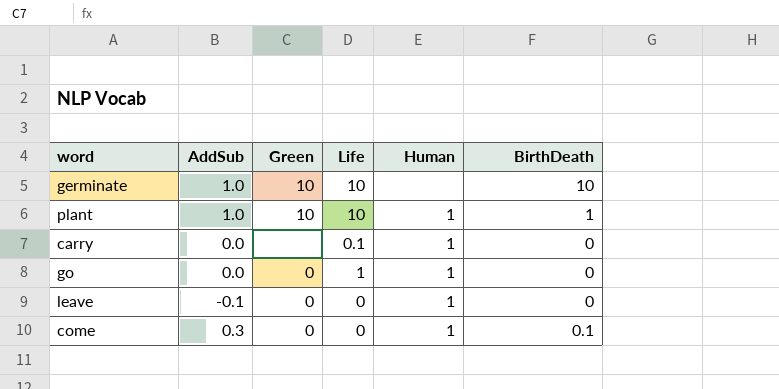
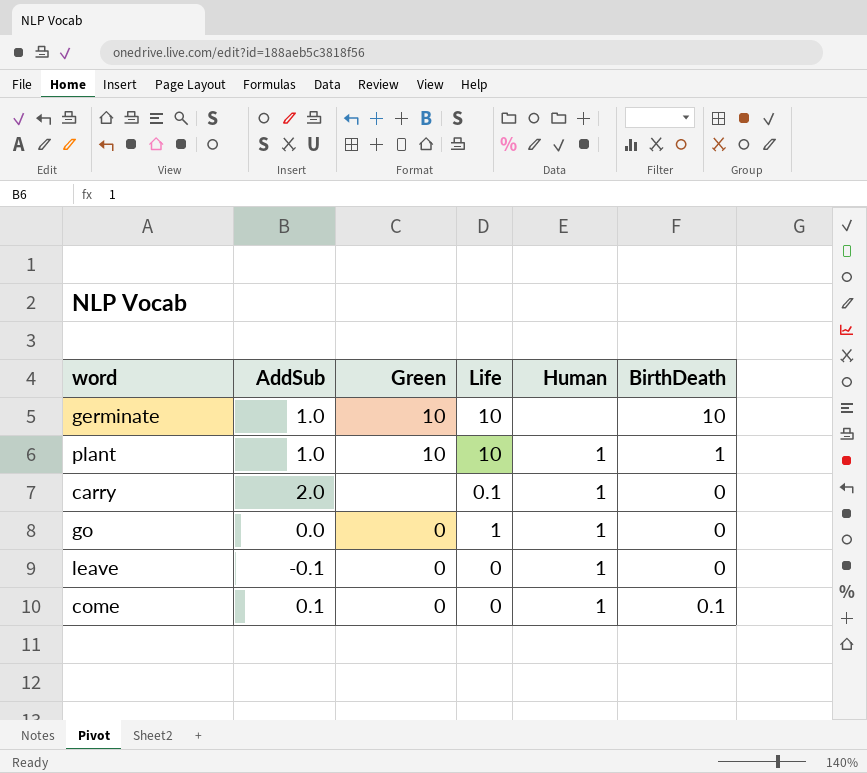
carry | AddSub: 0.0 -> 2.0
come | AddSub: 0.3 -> 0.1

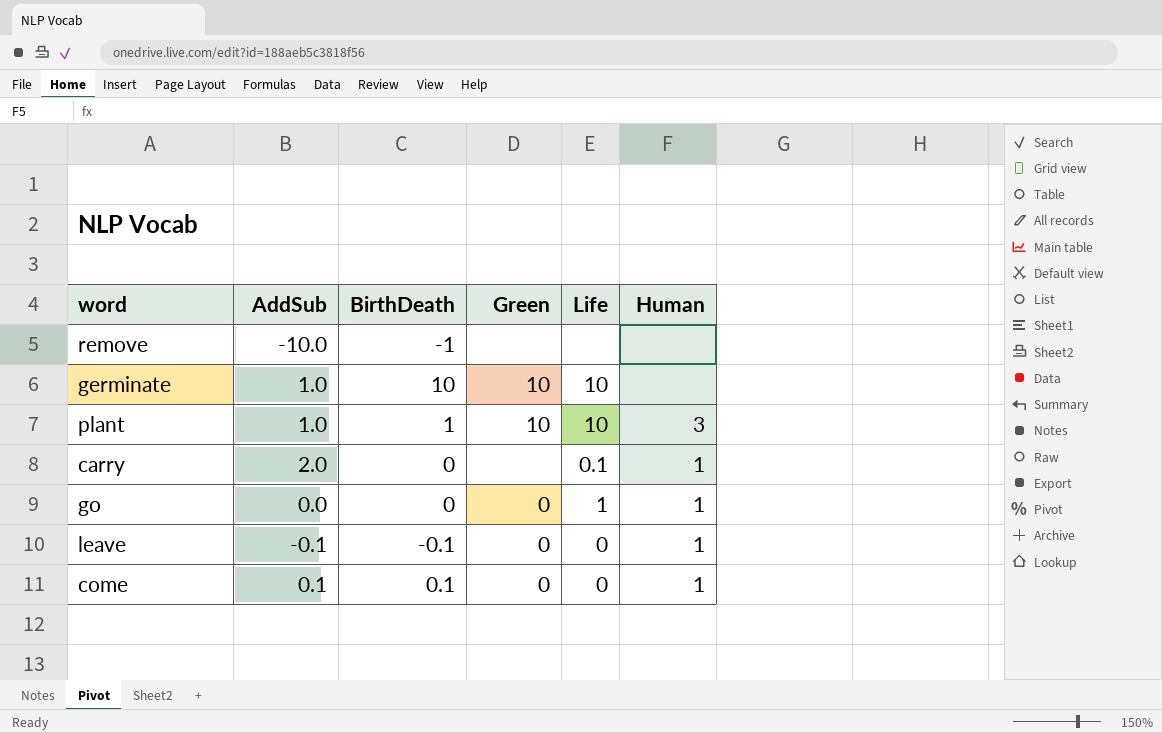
column BirthDeath | position: 6 -> 3
row remove: none -> -10.0 | -1 | none | none | none
plant | Human: 1 -> 3
leave | BirthDeath: 0 -> -0.1

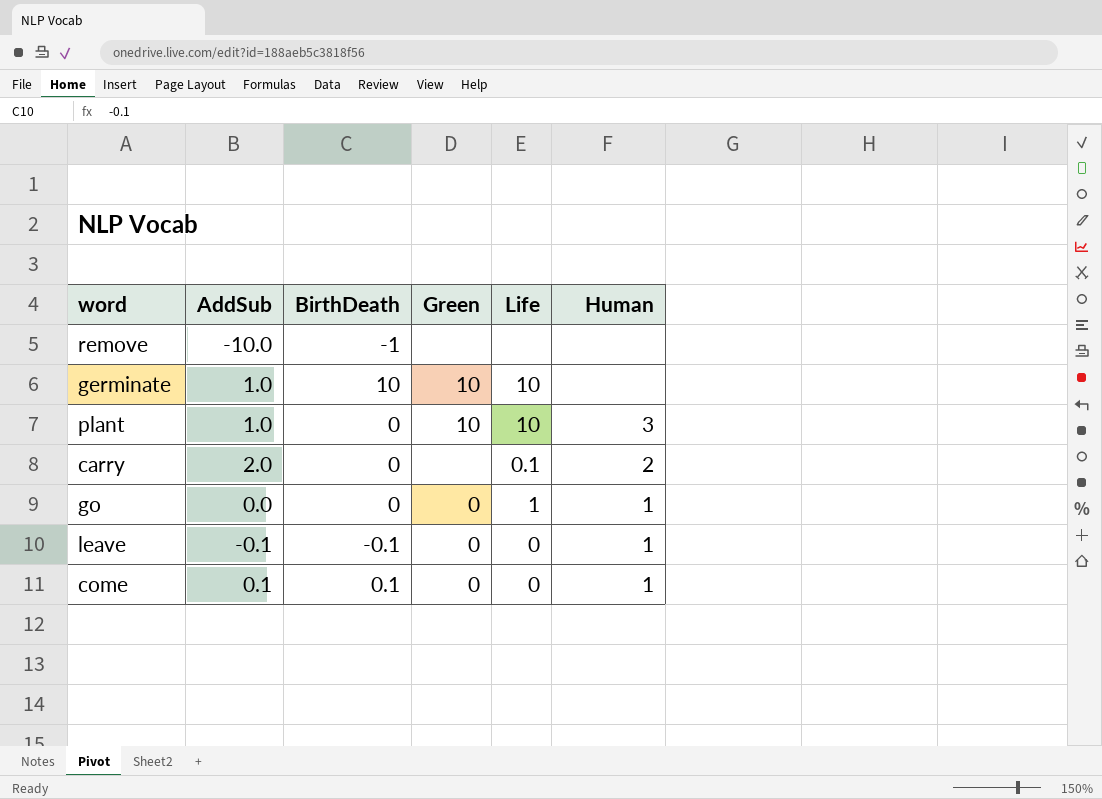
plant | BirthDeath: 1 -> 0
carry | Human: 1 -> 2

